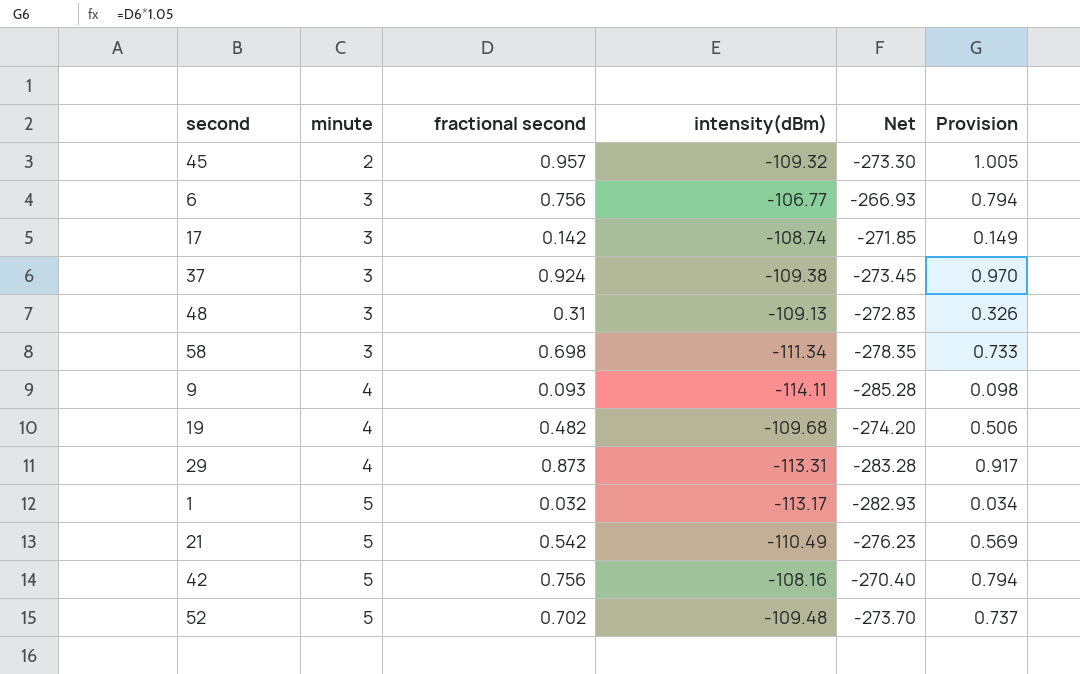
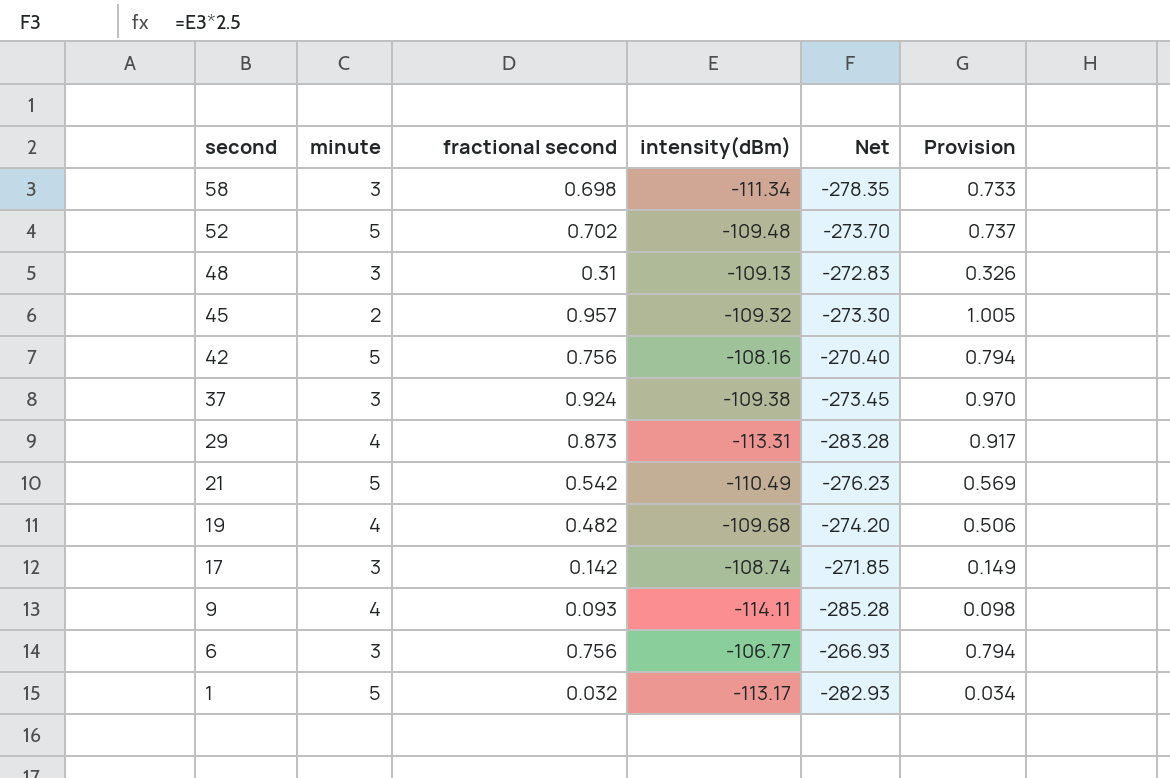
row order: minute ascending -> second descending

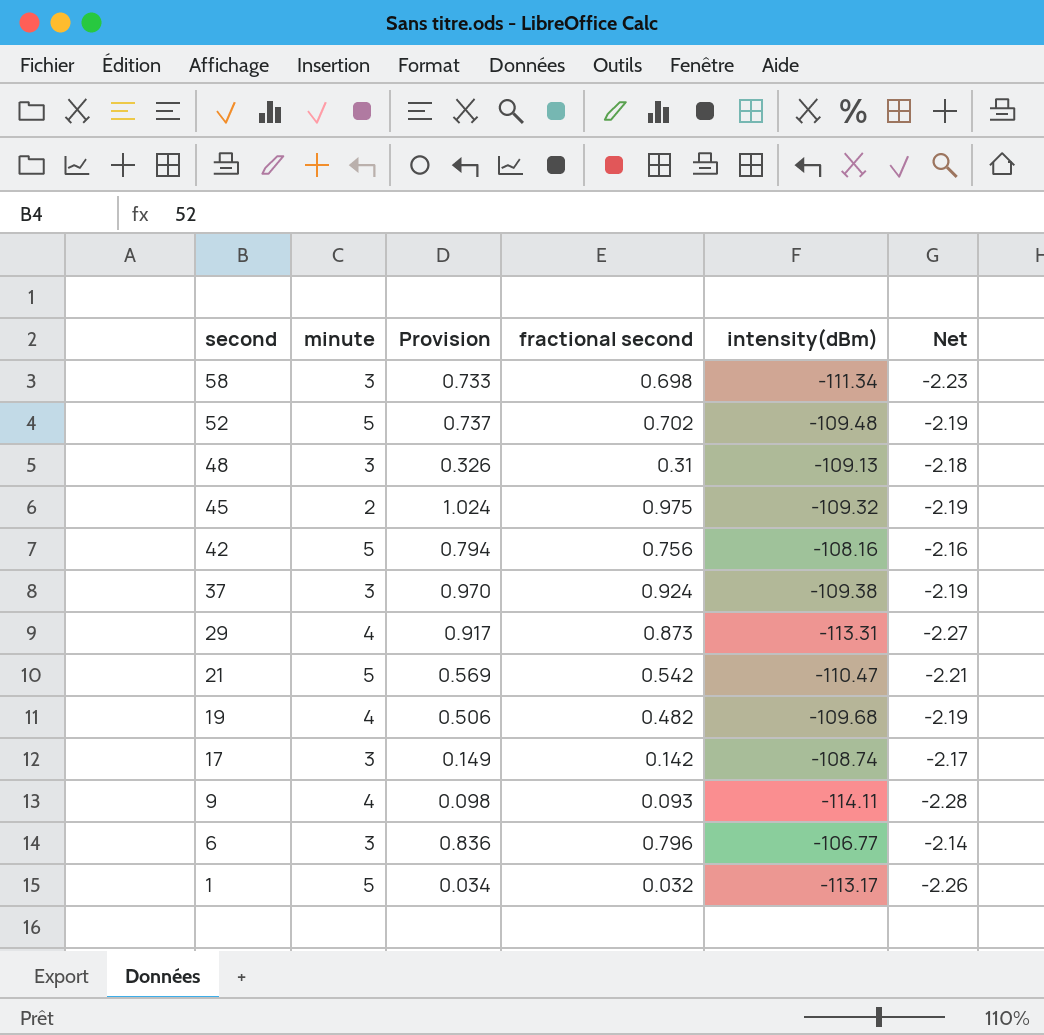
column Provision | position: 6 -> 3
column Net | formula: [intensity(dBm)] * 2.5 -> [intensity(dBm)] * 0.02
45 | Provision: 1.005 -> 1.024
45 | fractional second: 0.957 -> 0.975
21 | intensity(dBm): -110.49 -> -110.47
6 | Provision: 0.794 -> 0.836
6 | fractional second: 0.756 -> 0.796

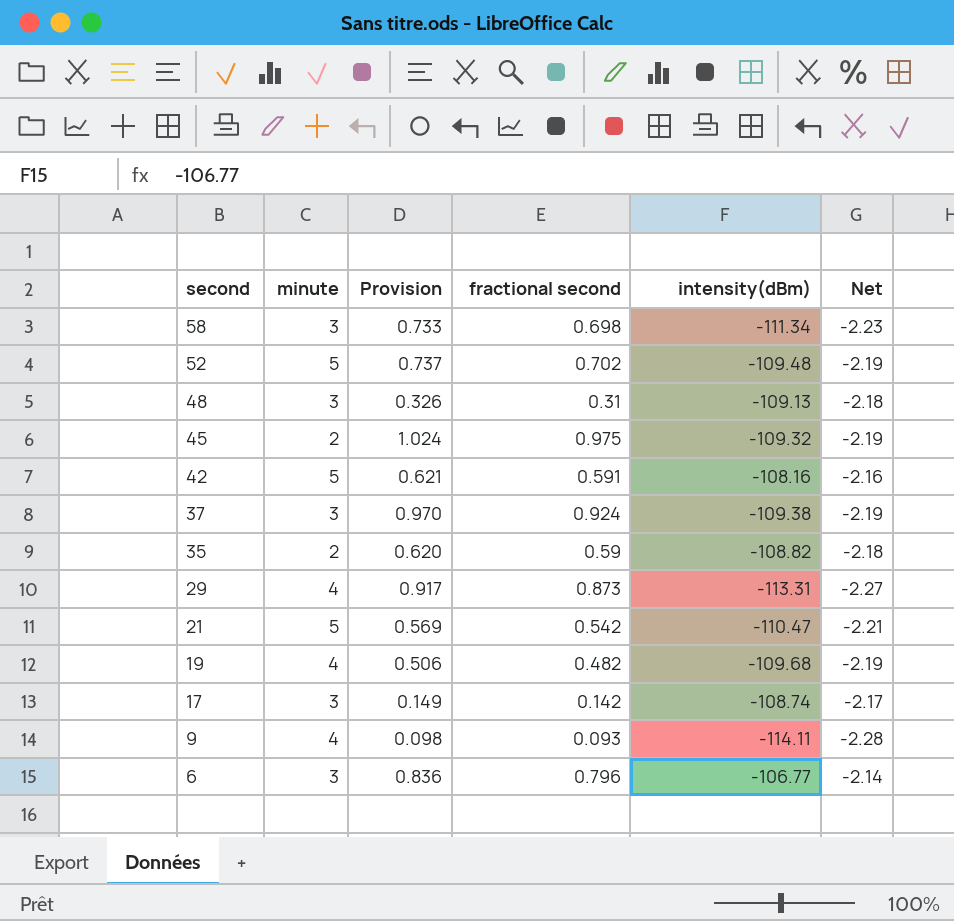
row 1: 5 | 0.034 | 0.032 | -113.17 | -2.26 -> none
42 | Provision: 0.794 -> 0.621
42 | fractional second: 0.756 -> 0.591
row 35: none -> 2 | 0.620 | 0.59 | -108.82 | -2.18

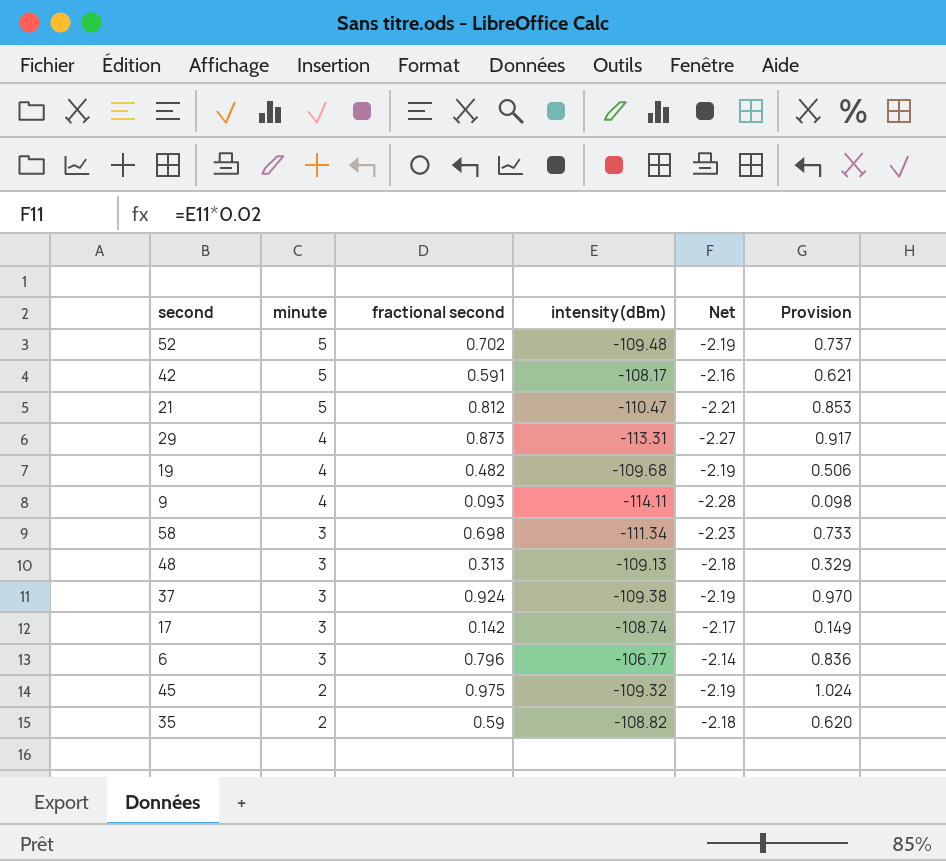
row order: second descending -> minute descending
column Provision | position: 3 -> 6
42 | intensity(dBm): -108.16 -> -108.17
21 | fractional second: 0.542 -> 0.812
21 | Provision: 0.569 -> 0.853
48 | fractional second: 0.31 -> 0.313
48 | Provision: 0.326 -> 0.329

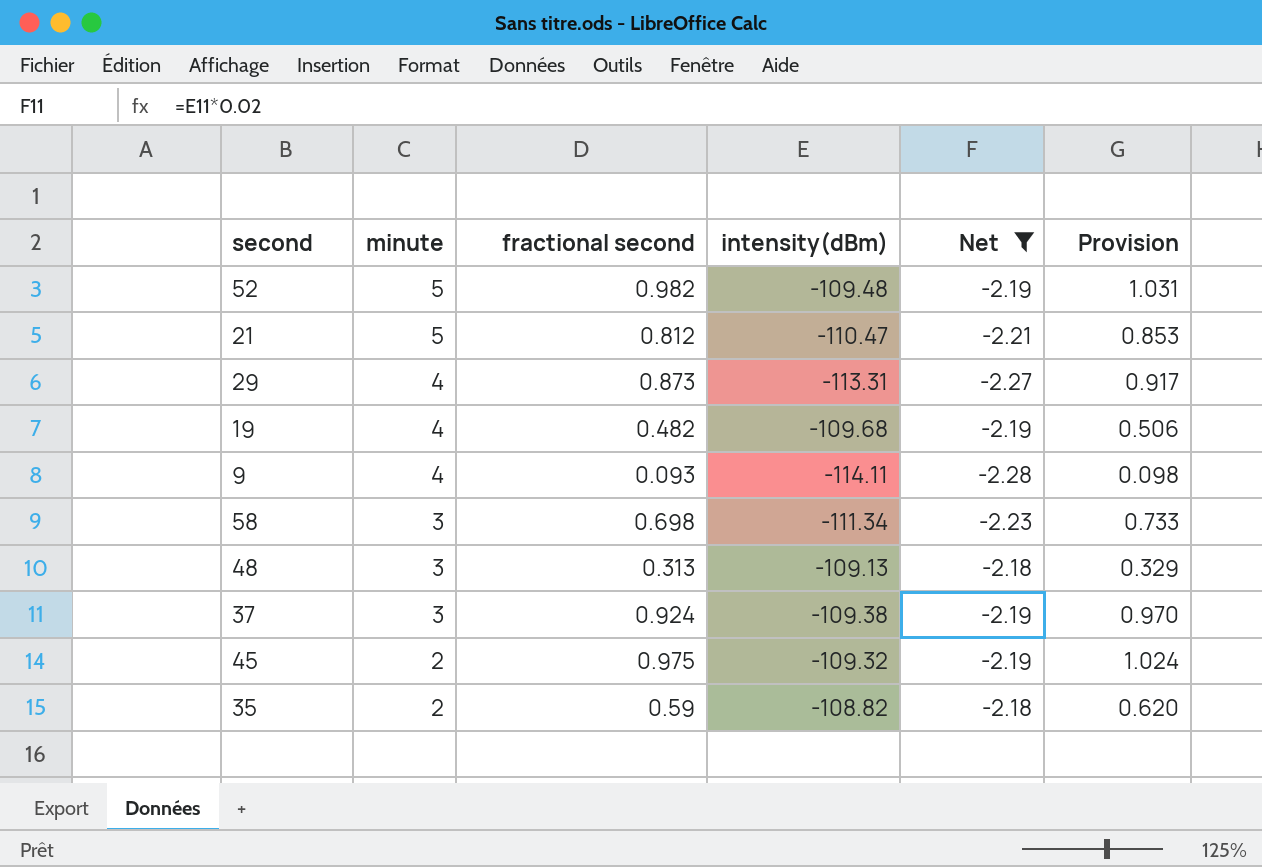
filter: none -> Net <= -2.18
52 | fractional second: 0.702 -> 0.982
52 | Provision: 0.737 -> 1.031

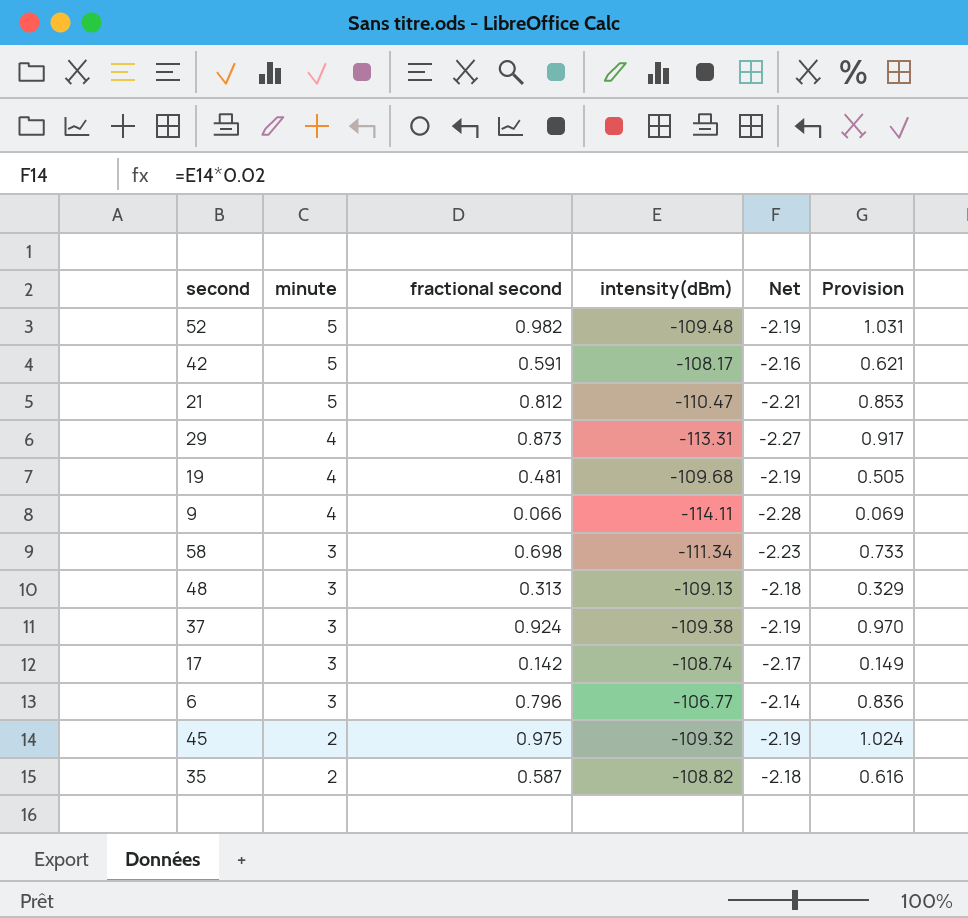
filter: Net <= -2.18 -> none
19 | fractional second: 0.482 -> 0.481
19 | Provision: 0.506 -> 0.505
9 | fractional second: 0.093 -> 0.066
9 | Provision: 0.098 -> 0.069
35 | fractional second: 0.59 -> 0.587
35 | Provision: 0.620 -> 0.616

